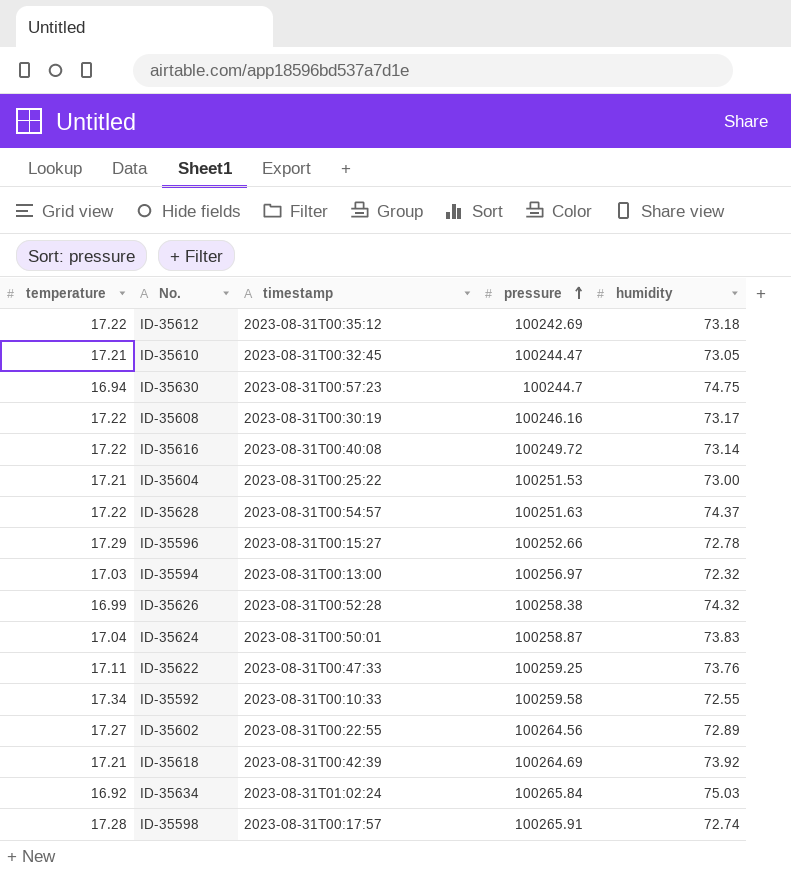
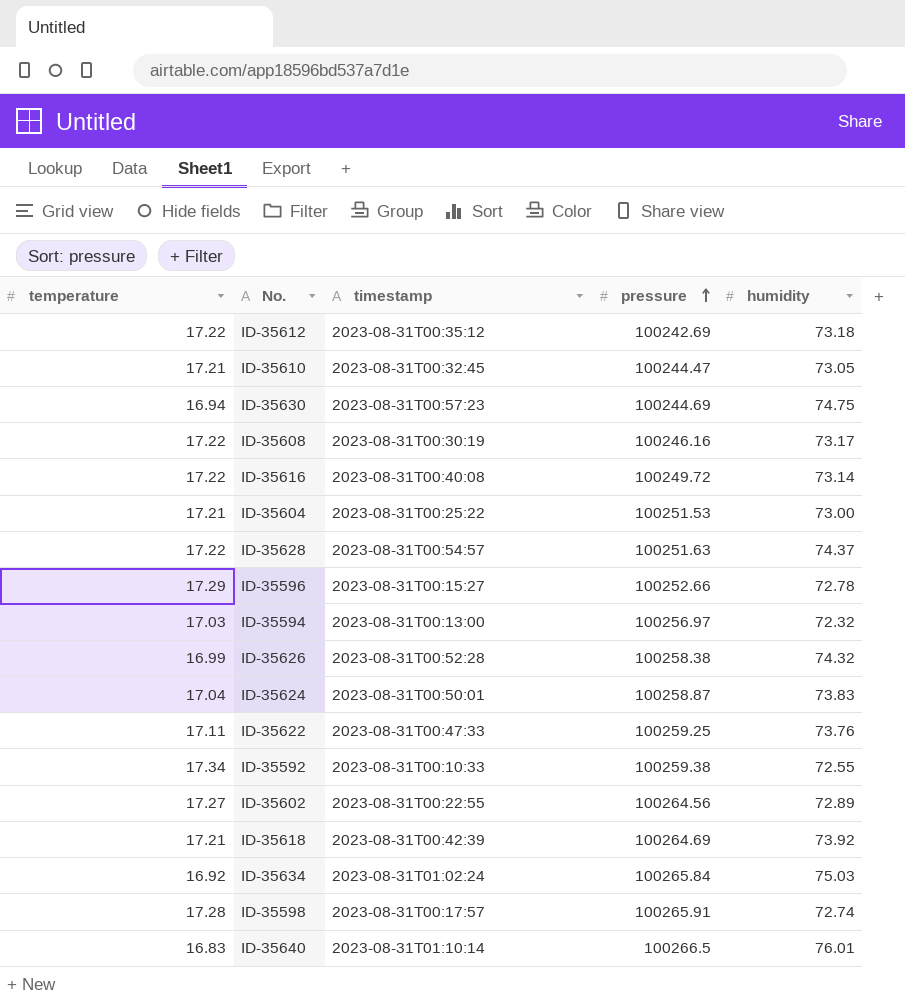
ID-35630 | pressure: 100244.7 -> 100244.69
ID-35592 | pressure: 100259.58 -> 100259.38
row ID-35640: none -> 16.83 | 2023-08-31T01:10:14 | 100266.5 | 76.01

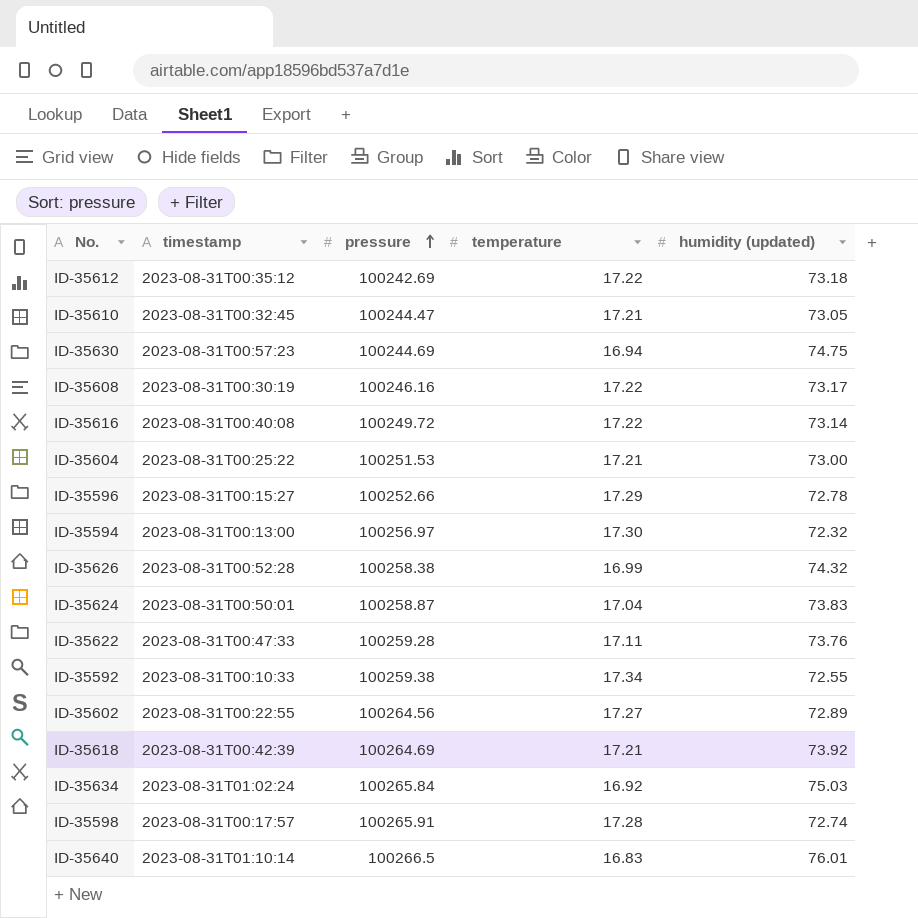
column temperature | position: 1 -> 4
column name: humidity -> humidity (updated)
row ID-35628: 17.22 | 2023-08-31T00:54:57 | 100251.63 | 74.37 -> none
ID-35594 | temperature: 17.03 -> 17.30
ID-35622 | pressure: 100259.25 -> 100259.28

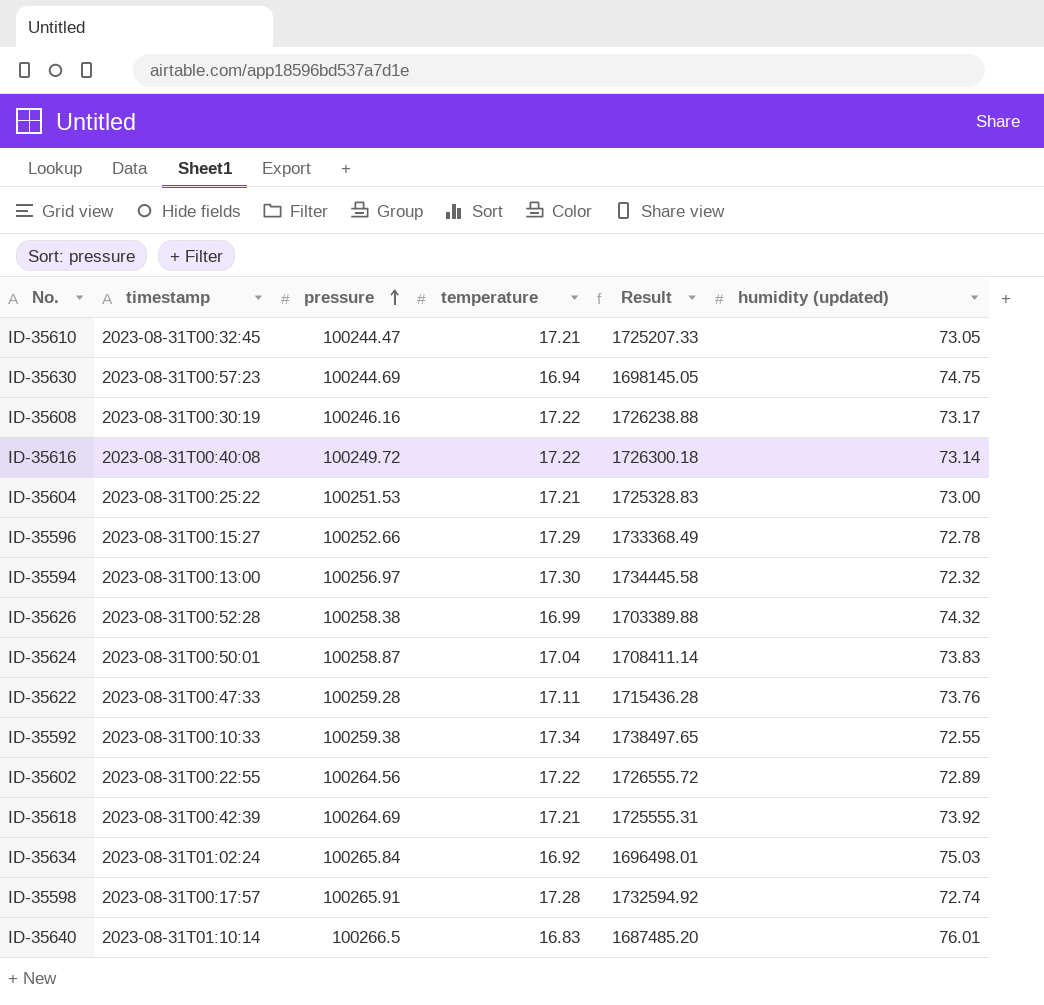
column Result | formula: none -> [pressure] * [temperature]
row ID-35612: 2023-08-31T00:35:12 | 100242.69 | 17.22 | 73.18 -> none
ID-35602 | temperature: 17.27 -> 17.22

